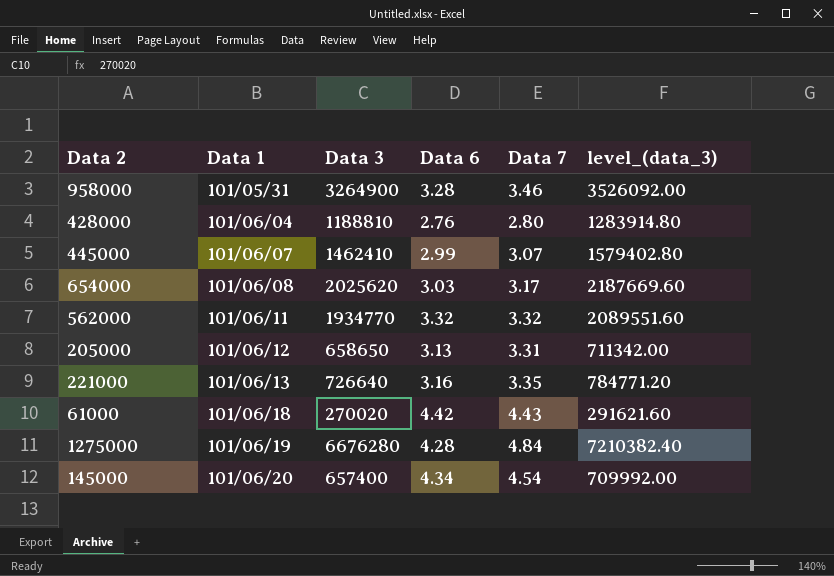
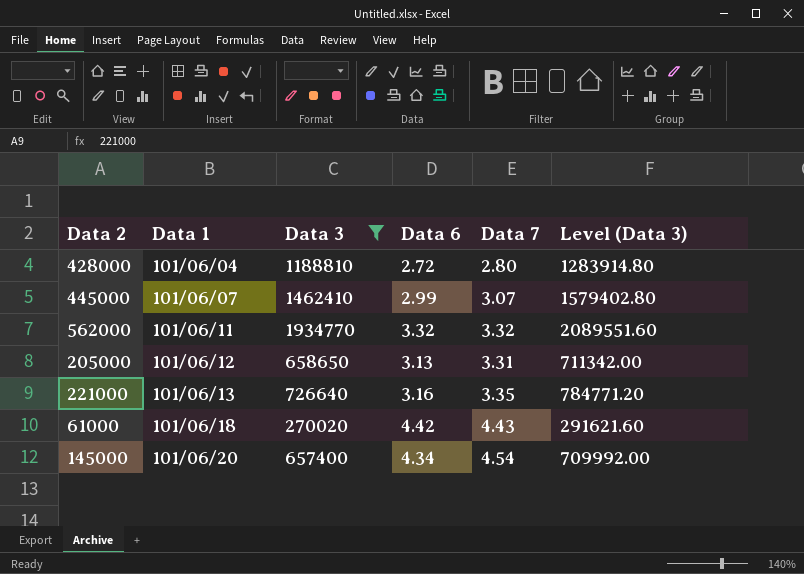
filter: none -> Data 3 <= 1934770
column name: level_(data_3) -> Level (Data 3)
428000 | Data 6: 2.76 -> 2.72

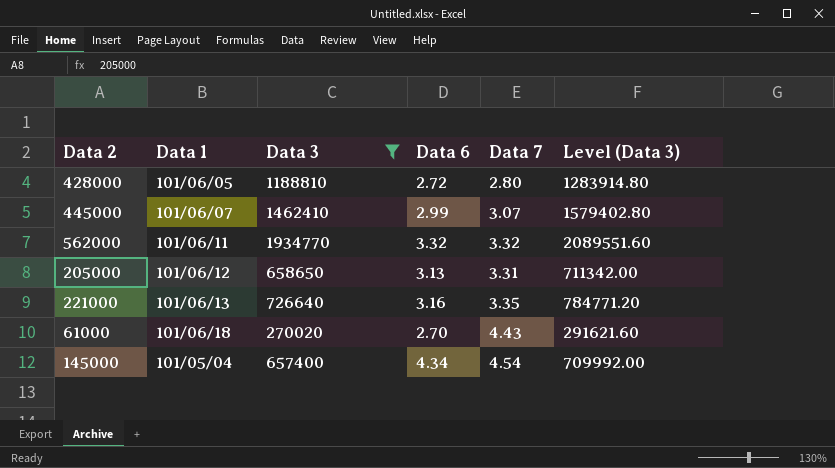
428000 | Data 1: 101/06/04 -> 101/06/05
61000 | Data 6: 4.42 -> 2.70
145000 | Data 1: 101/06/20 -> 101/05/04

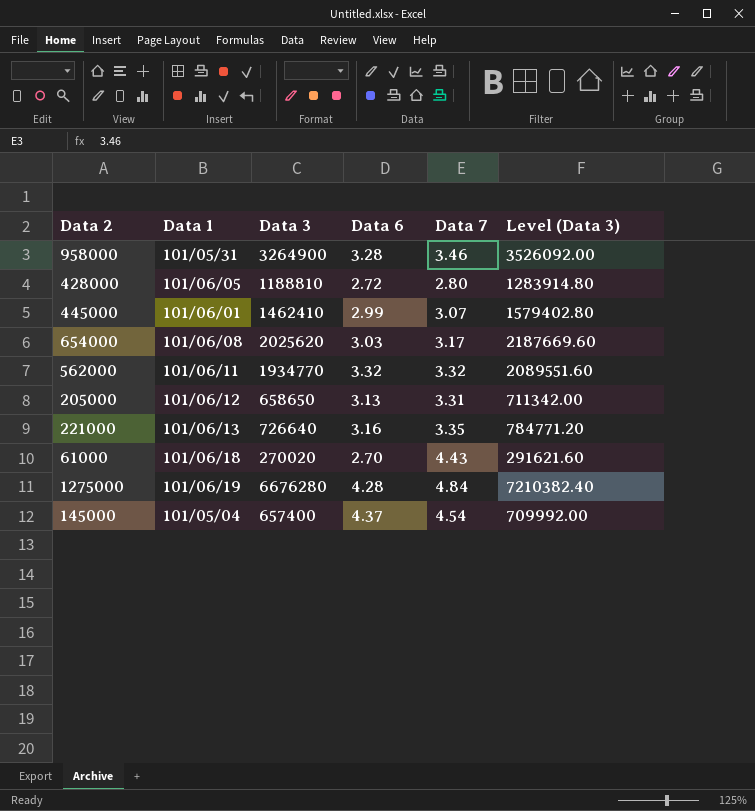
filter: Data 3 <= 1934770 -> none
445000 | Data 1: 101/06/07 -> 101/06/01
145000 | Data 6: 4.34 -> 4.37

